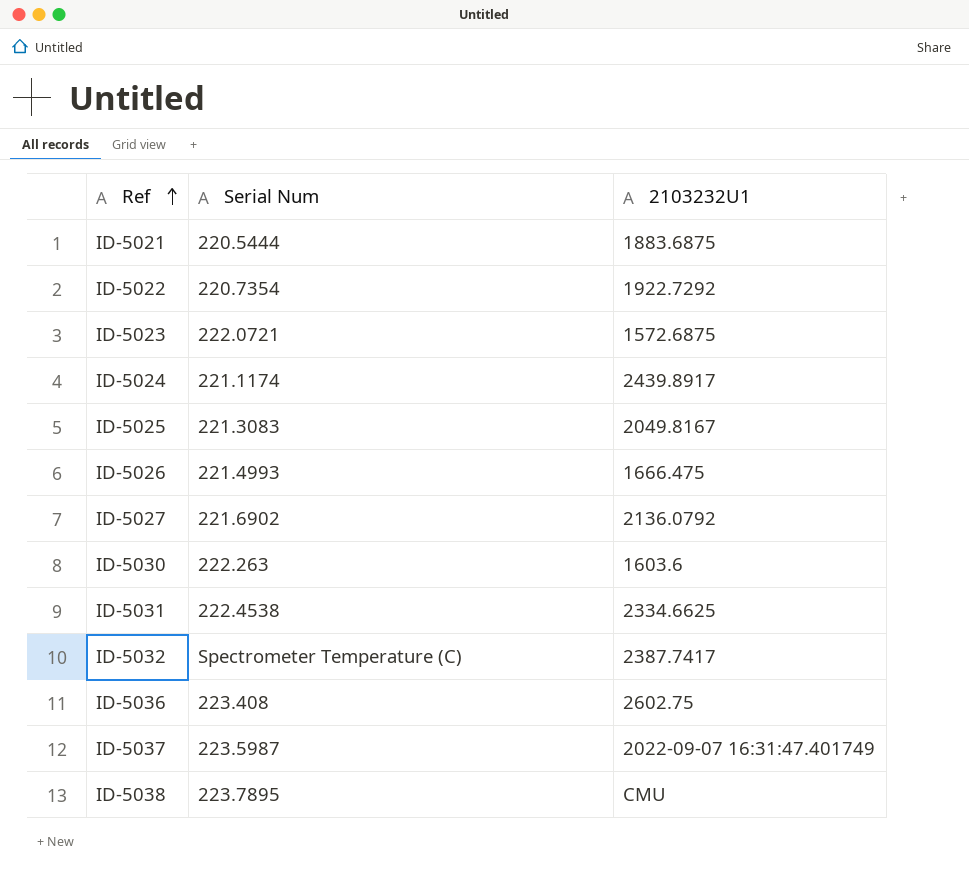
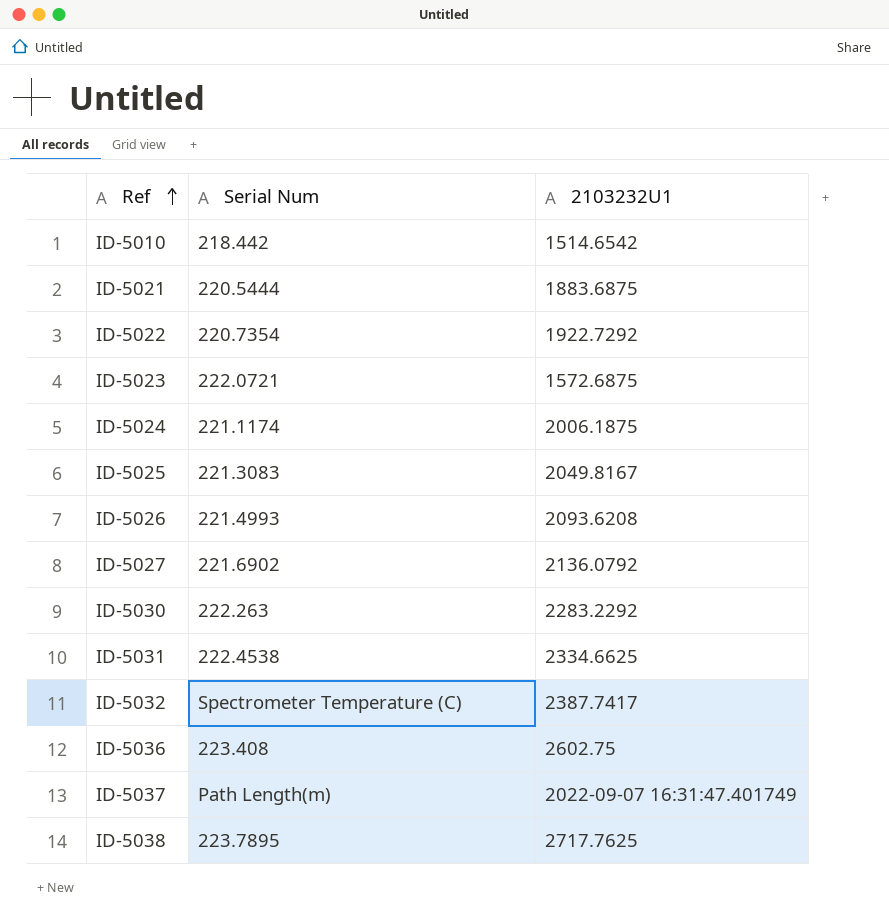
row ID-5010: none -> 218.442 | 1514.6542
ID-5024 | 2103232U1: 2439.8917 -> 2006.1875
ID-5026 | 2103232U1: 1666.475 -> 2093.6208
ID-5030 | 2103232U1: 1603.6 -> 2283.2292
ID-5037 | Serial Num: 223.5987 -> Path Length(m)
ID-5038 | 2103232U1: CMU -> 2717.7625

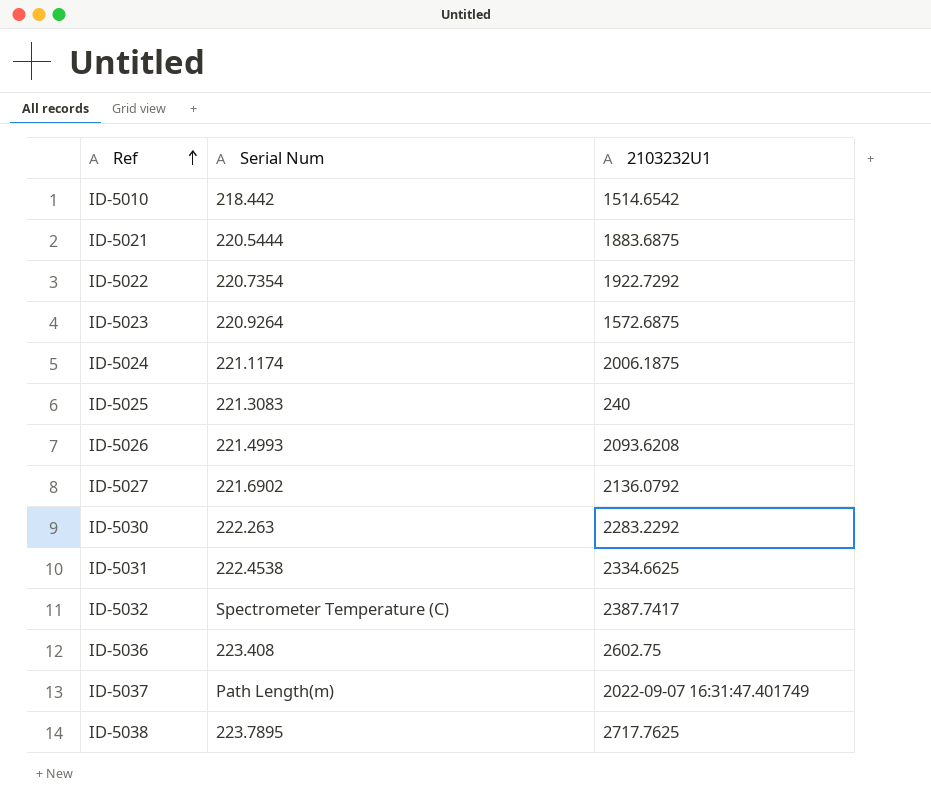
ID-5023 | Serial Num: 222.0721 -> 220.9264
ID-5025 | 2103232U1: 2049.8167 -> 240

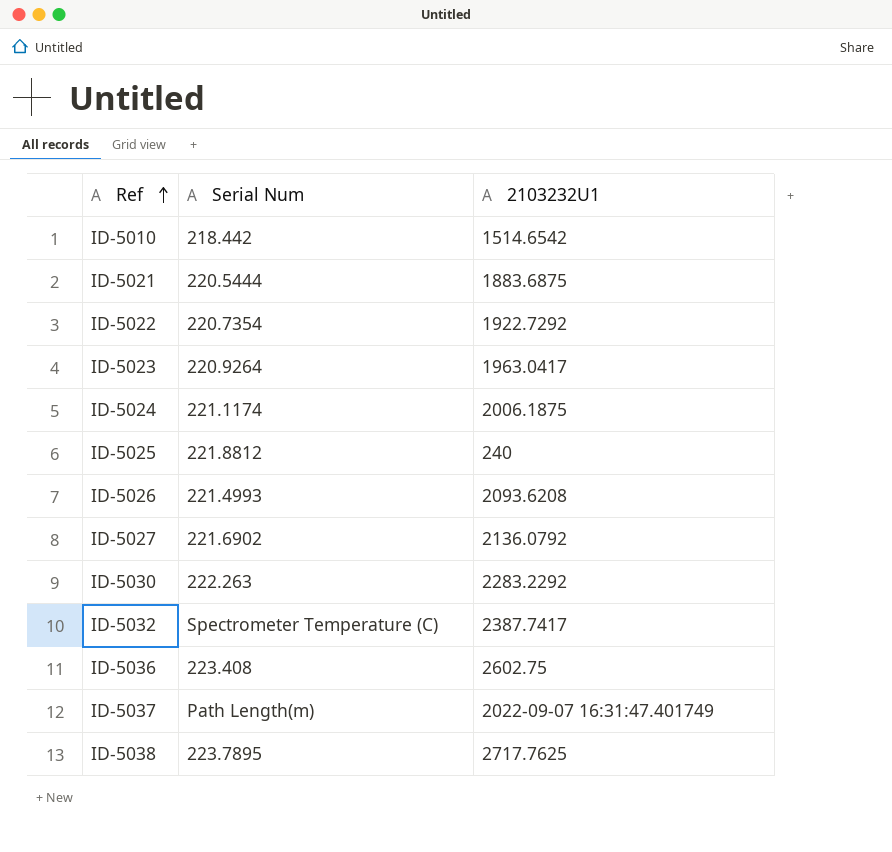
row ID-5031: 222.4538 | 2334.6625 -> none
ID-5023 | 2103232U1: 1572.6875 -> 1963.0417
ID-5025 | Serial Num: 221.3083 -> 221.8812

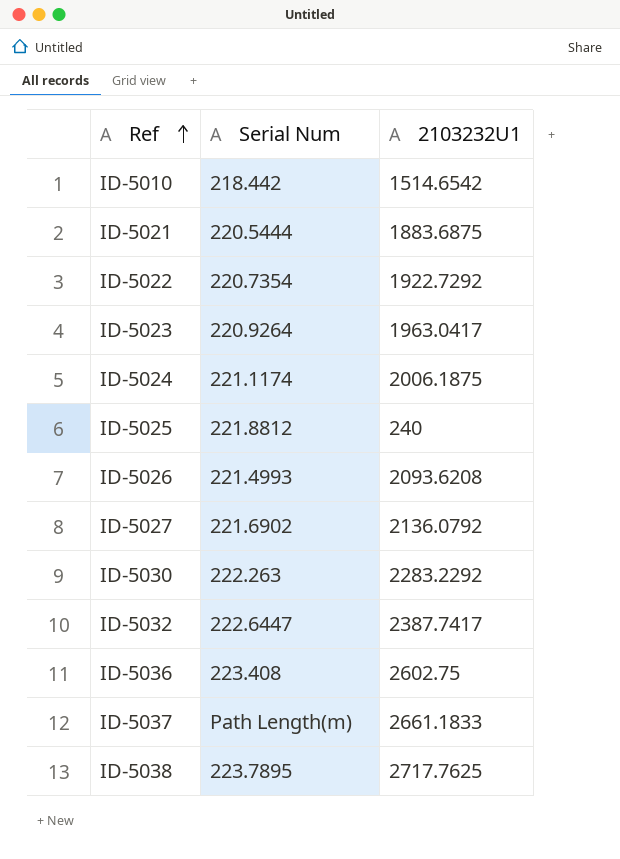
ID-5032 | Serial Num: Spectrometer Temperature (C) -> 222.6447
ID-5037 | 2103232U1: 2022-09-07 16:31:47.401749 -> 2661.1833

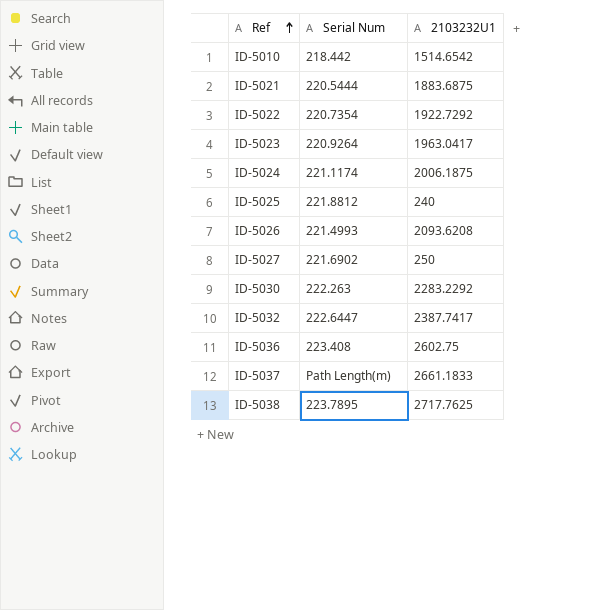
ID-5027 | 2103232U1: 2136.0792 -> 250

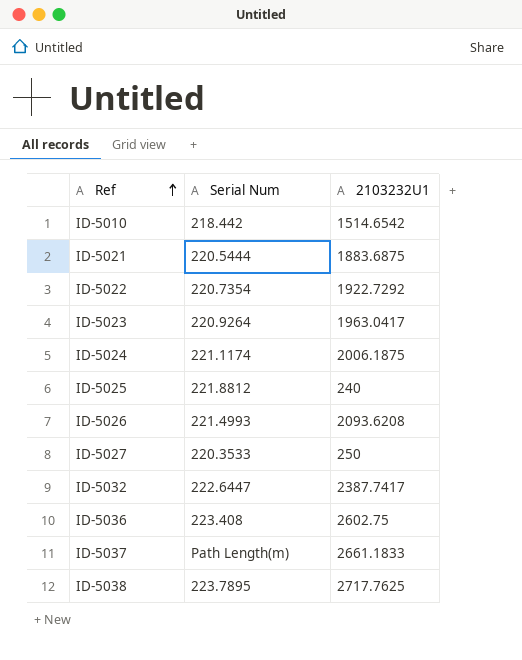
row ID-5030: 222.263 | 2283.2292 -> none
ID-5027 | Serial Num: 221.6902 -> 220.3533

